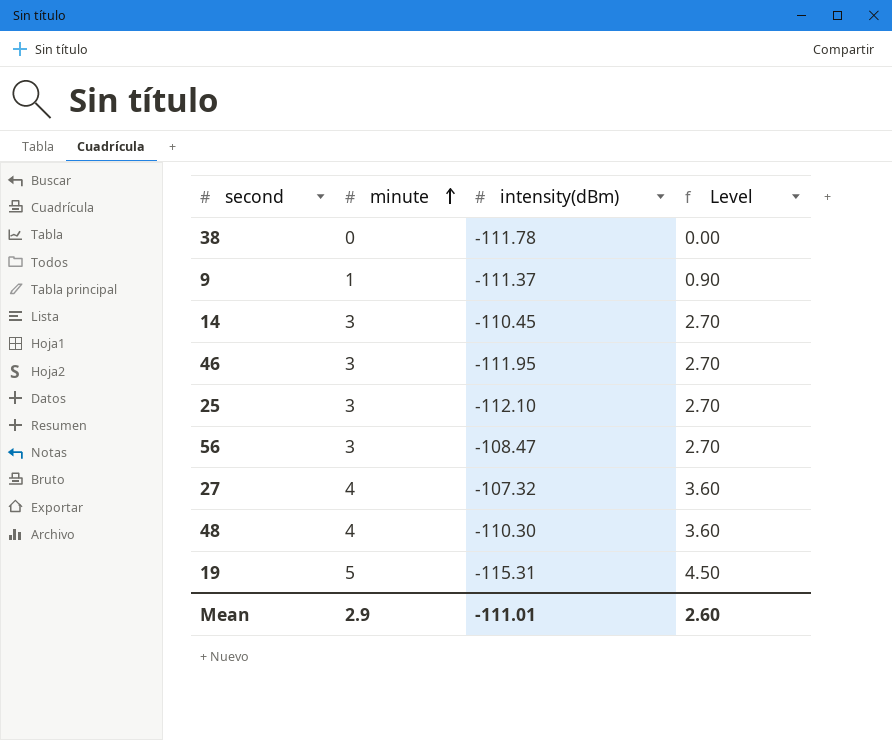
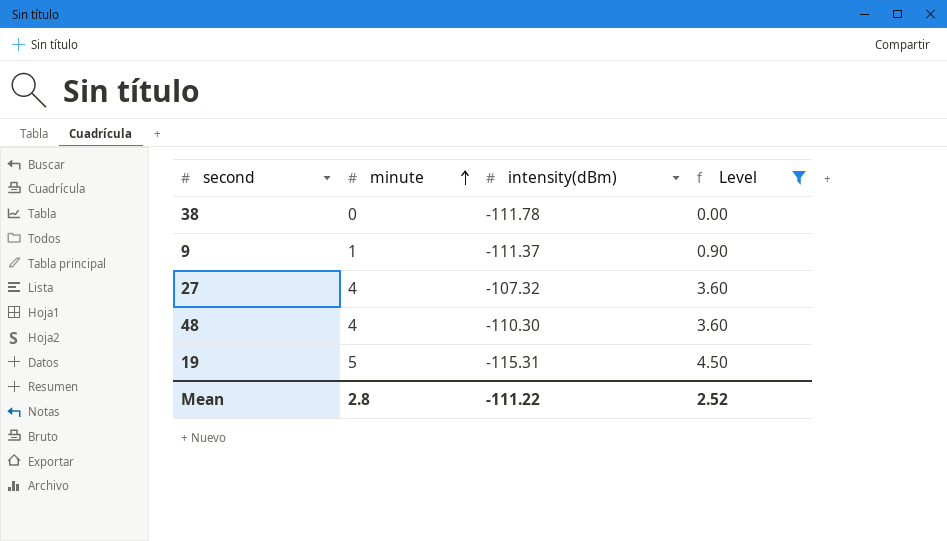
filter: none -> Level != 2.70
Mean | minute: 2.9 -> 2.8
Mean | intensity(dBm): -111.01 -> -111.22
Mean | Level: 2.60 -> 2.52

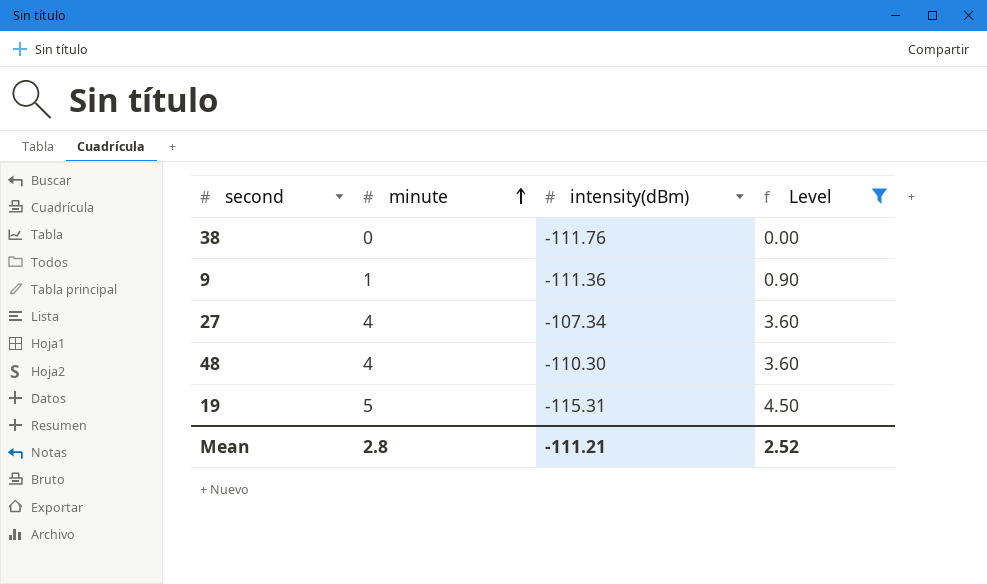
38 | intensity(dBm): -111.78 -> -111.76
9 | intensity(dBm): -111.37 -> -111.36
27 | intensity(dBm): -107.32 -> -107.34
Mean | intensity(dBm): -111.22 -> -111.21

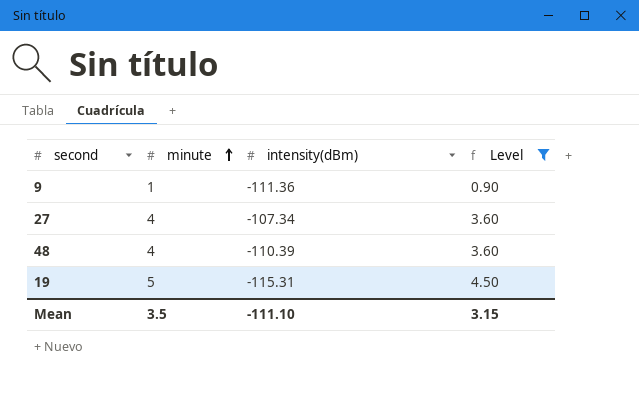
row 38: 0 | -111.76 | 0.00 -> none
48 | intensity(dBm): -110.30 -> -110.39
Mean | minute: 2.8 -> 3.5
Mean | intensity(dBm): -111.21 -> -111.10
Mean | Level: 2.52 -> 3.15

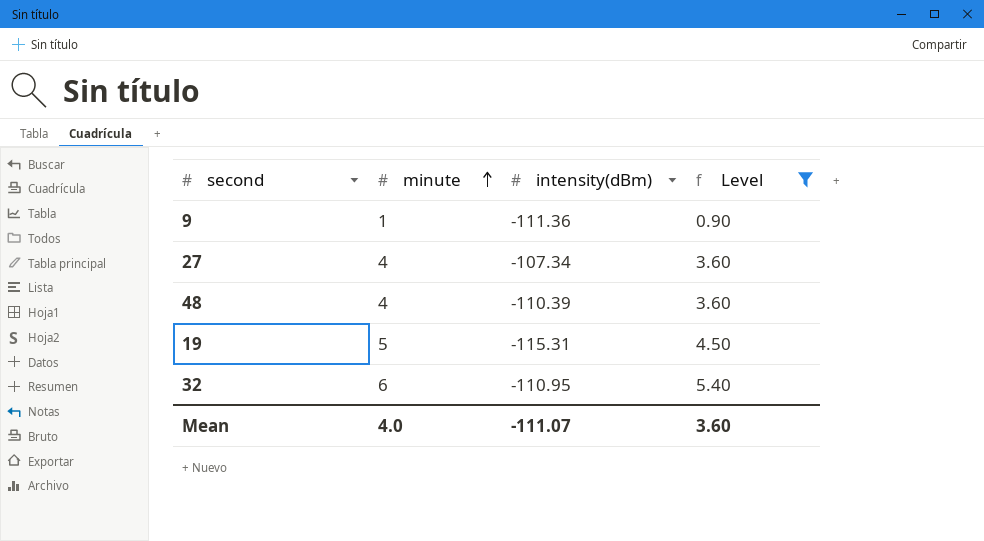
row 32: none -> 6 | -110.95 | 5.40
Mean | minute: 3.5 -> 4.0
Mean | intensity(dBm): -111.10 -> -111.07
Mean | Level: 3.15 -> 3.60

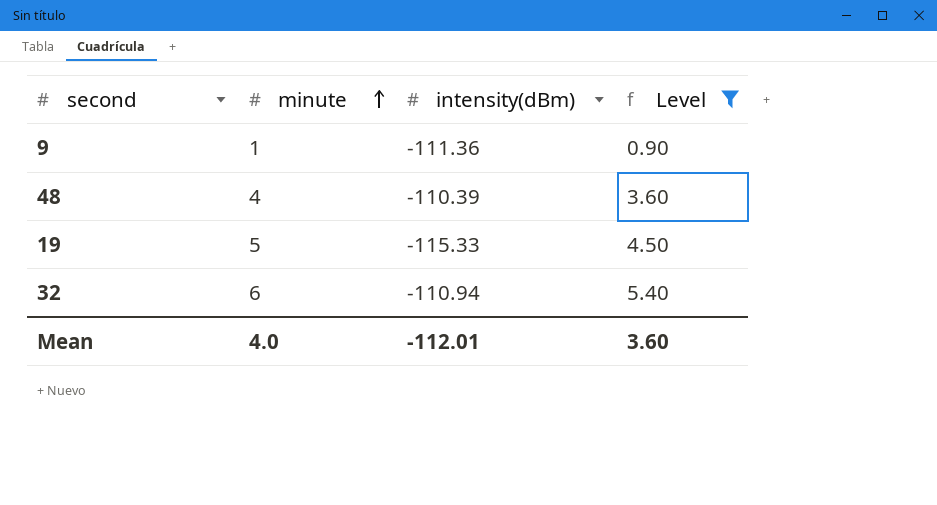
row 27: 4 | -107.34 | 3.60 -> none
19 | intensity(dBm): -115.31 -> -115.33
32 | intensity(dBm): -110.95 -> -110.94
Mean | intensity(dBm): -111.07 -> -112.01

